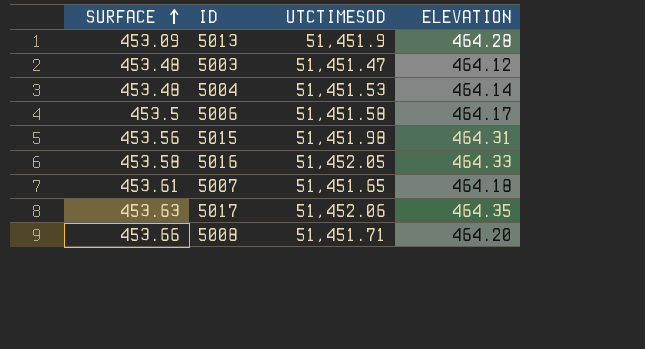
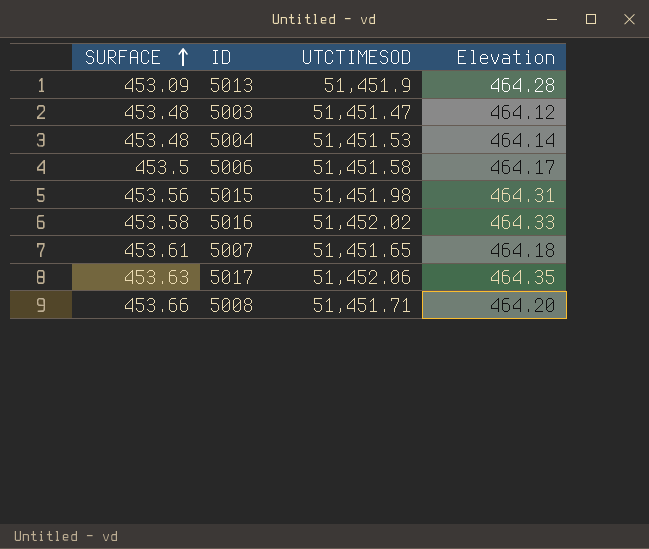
column name: ELEVATION -> Elevation
5016 | UTCTIMESOD: 51,452.05 -> 51,452.02

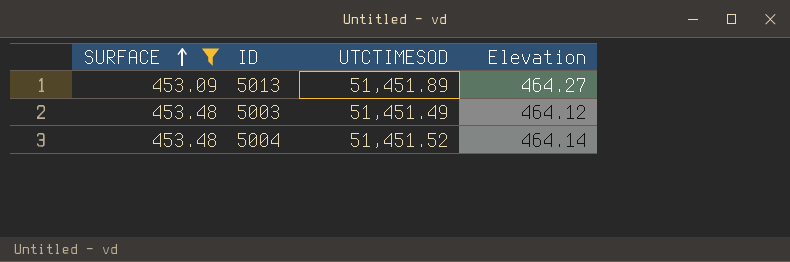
filter: none -> SURFACE <= 453.48
5013 | UTCTIMESOD: 51,451.9 -> 51,451.89
5013 | Elevation: 464.28 -> 464.27
5003 | UTCTIMESOD: 51,451.47 -> 51,451.49
5004 | UTCTIMESOD: 51,451.53 -> 51,451.52

